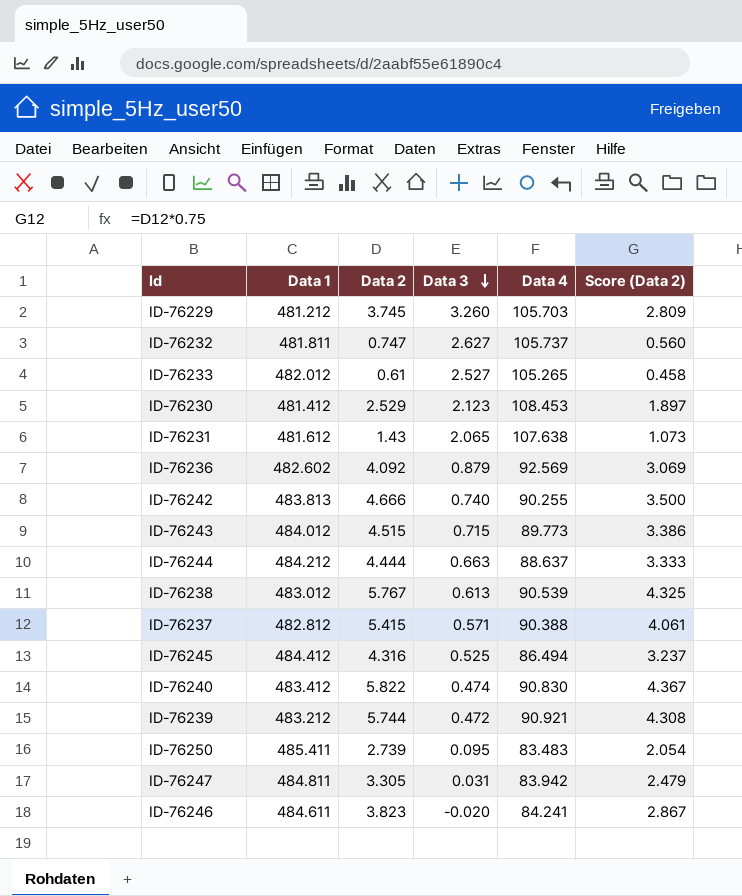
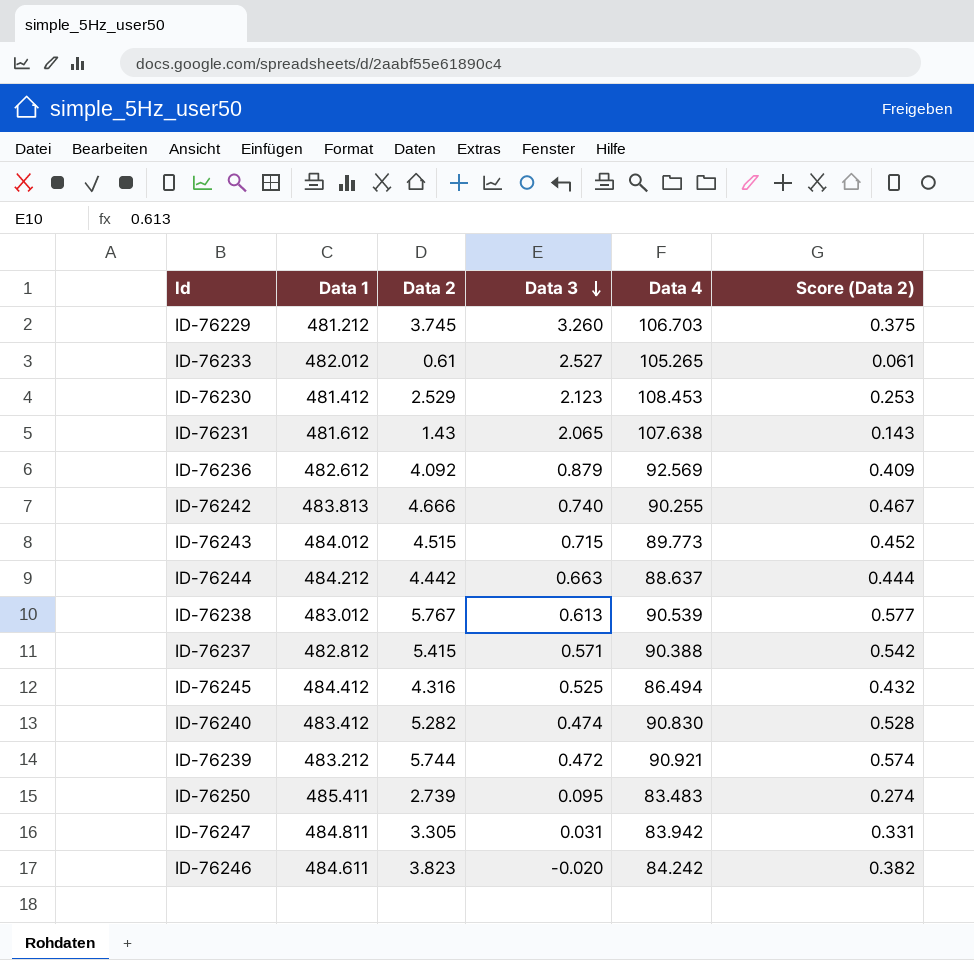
column Score (Data 2) | formula: [Data 2] * 0.75 -> [Data 2] * 0.1
row ID-76232: 481.811 | 0.747 | 2.627 | 105.737 | 0.560 -> none
ID-76229 | Data 4: 105.703 -> 106.703
ID-76236 | Data 1: 482.602 -> 482.612
ID-76244 | Data 2: 4.444 -> 4.442
ID-76240 | Data 2: 5.822 -> 5.282
ID-76246 | Data 4: 84.241 -> 84.242

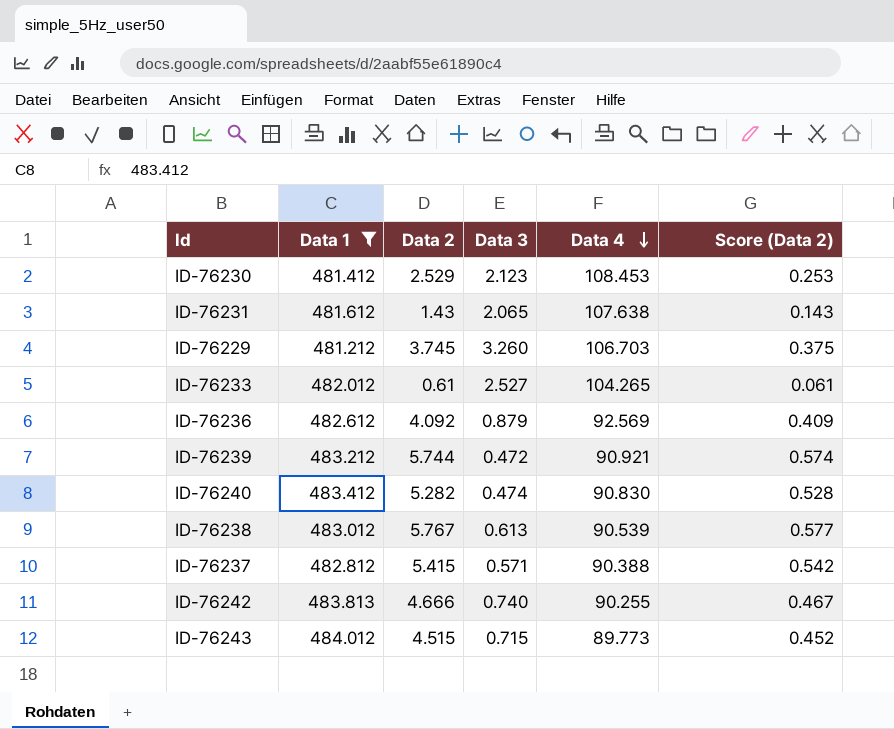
filter: none -> Data 1 <= 484.012
row order: Data 3 descending -> Data 4 descending
ID-76233 | Data 4: 105.265 -> 104.265

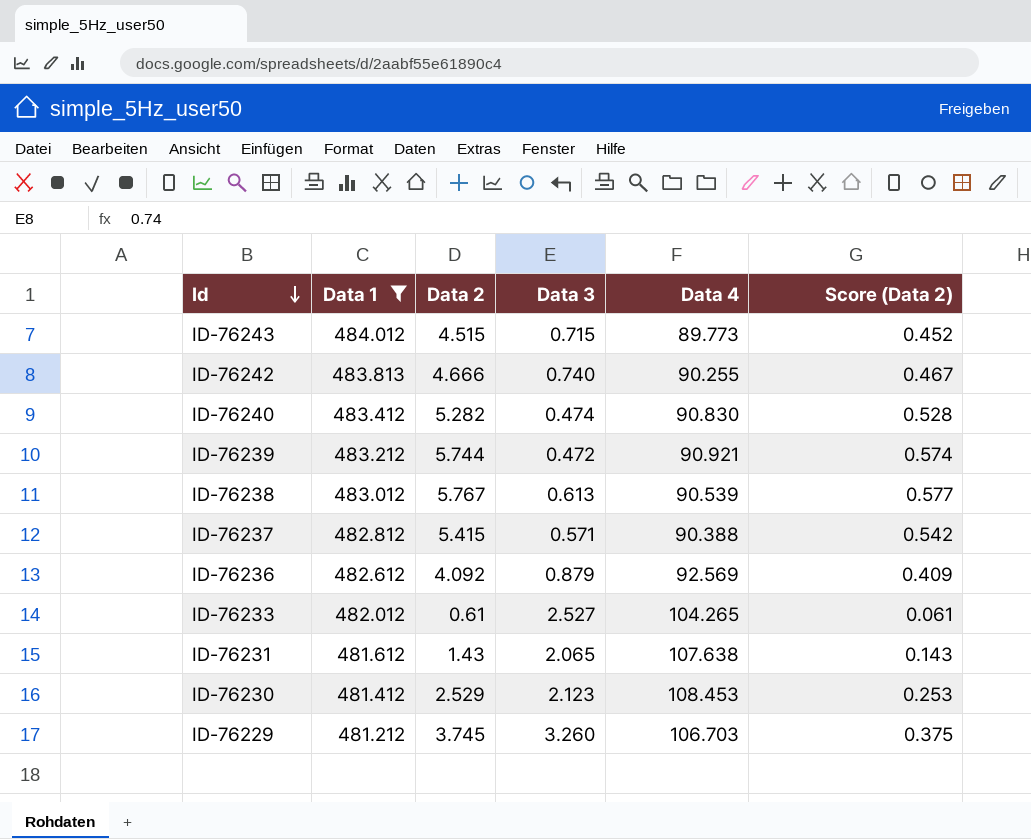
row order: Data 4 descending -> Id descending

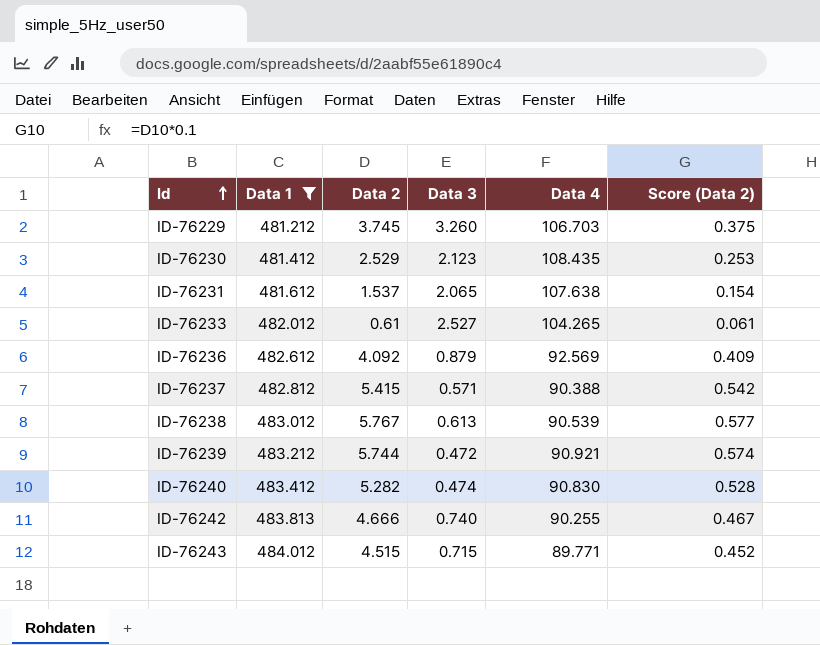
row order: Id descending -> Id ascending
ID-76230 | Data 4: 108.453 -> 108.435
ID-76231 | Data 2: 1.43 -> 1.537
ID-76231 | Score (Data 2): 0.143 -> 0.154
ID-76243 | Data 4: 89.773 -> 89.771

